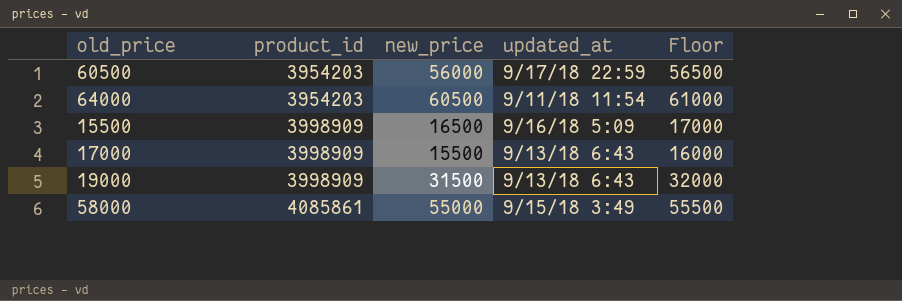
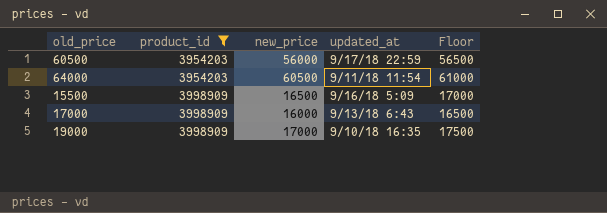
filter: none -> product_id != 4085861
17000 | new_price: 15500 -> 16000
17000 | Floor: 16000 -> 16500
19000 | new_price: 31500 -> 17000
19000 | updated_at: 9/13/18 6:43 -> 9/10/18 16:35
19000 | Floor: 32000 -> 17500

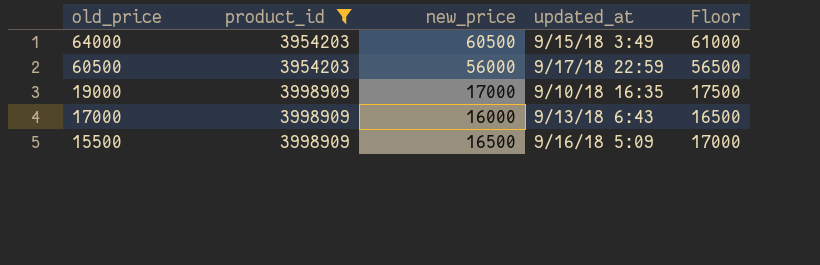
row order: product_id ascending -> old_price descending
64000 | updated_at: 9/11/18 11:54 -> 9/15/18 3:49

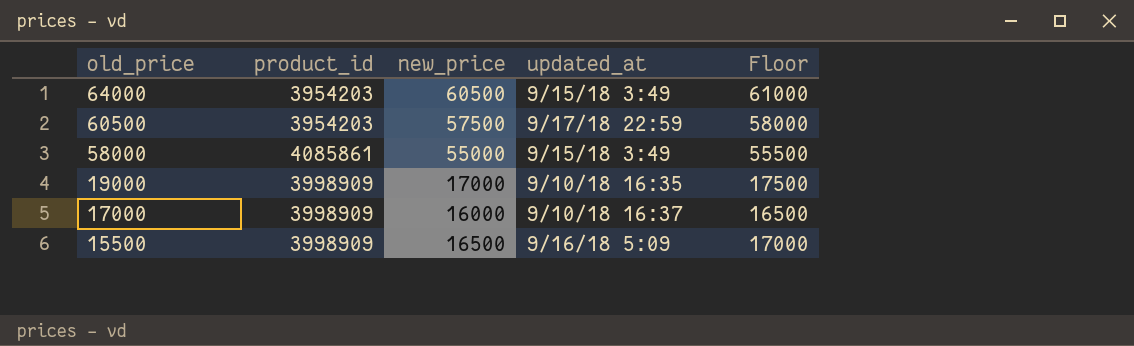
filter: product_id != 4085861 -> none
60500 | new_price: 56000 -> 57500
60500 | Floor: 56500 -> 58000
17000 | updated_at: 9/13/18 6:43 -> 9/10/18 16:37

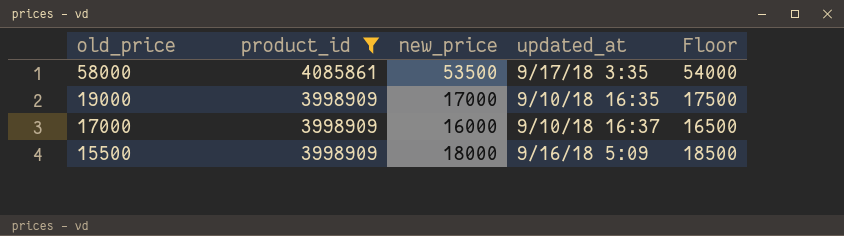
filter: none -> product_id != 3954203
58000 | new_price: 55000 -> 53500
58000 | updated_at: 9/15/18 3:49 -> 9/17/18 3:35
58000 | Floor: 55500 -> 54000
15500 | new_price: 16500 -> 18000
15500 | Floor: 17000 -> 18500

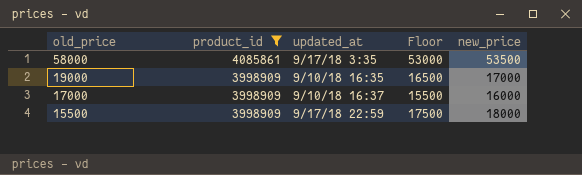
column Floor | formula: [new_price] + 500 -> [new_price] - 500
column new_price | position: 3 -> 5
15500 | updated_at: 9/16/18 5:09 -> 9/17/18 22:59

